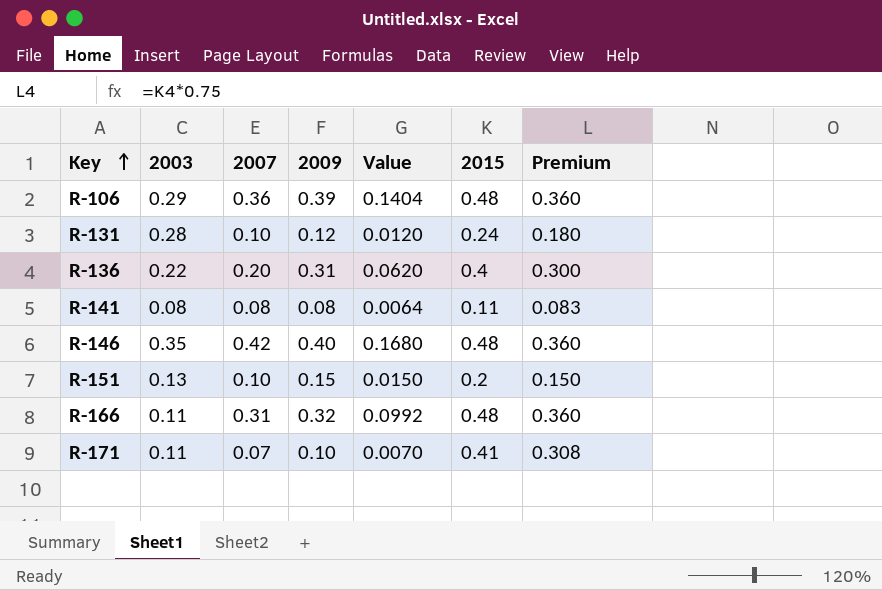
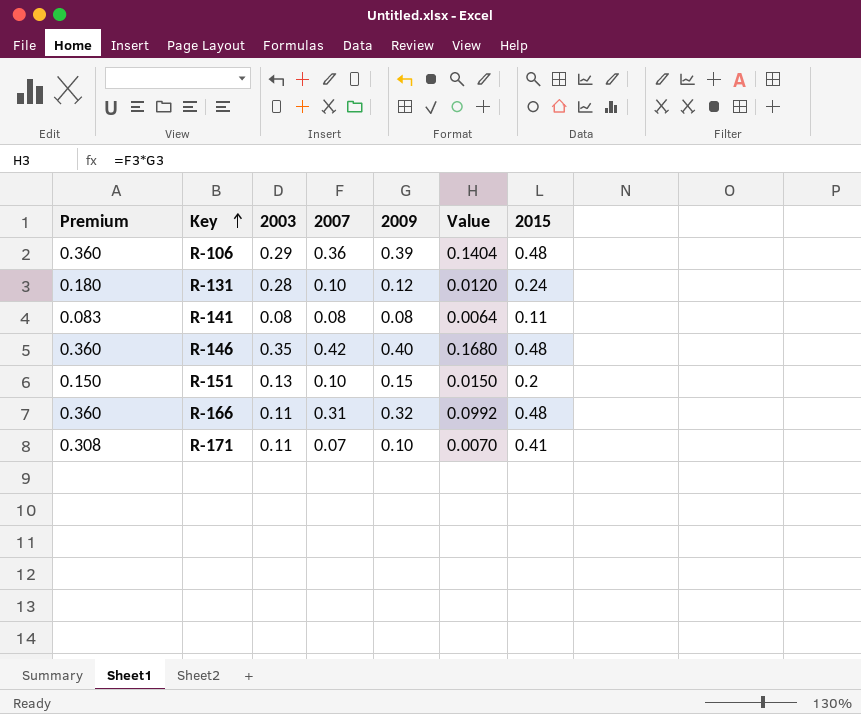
column Premium | position: 7 -> 1
row R-136: 0.22 | 0.20 | 0.31 | 0.0620 | 0.4 | 0.300 -> none

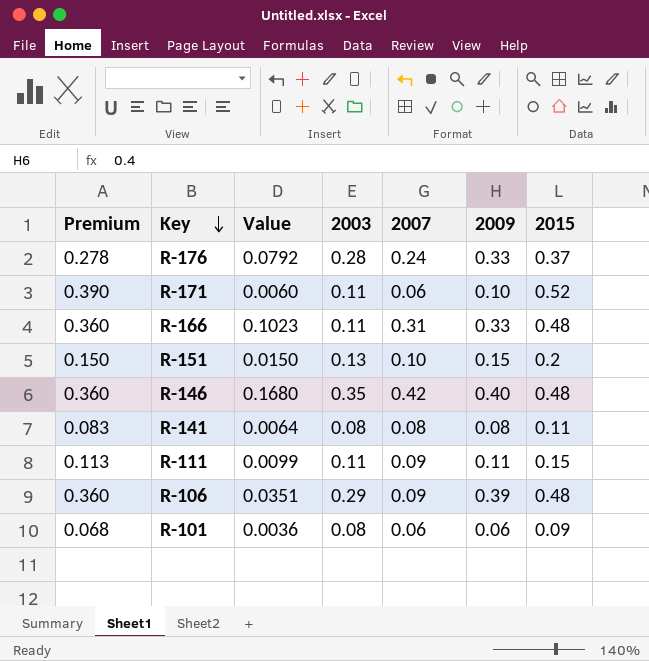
row order: Key ascending -> Key descending
column Value | position: 6 -> 3
row R-131: 0.180 | 0.28 | 0.10 | 0.12 | 0.0120 | 0.24 -> none
row R-176: none -> 0.278 | 0.0792 | 0.28 | 0.24 | 0.33 | 0.37
R-171 | Premium: 0.308 -> 0.390
R-171 | Value: 0.0070 -> 0.0060
R-171 | 2007: 0.07 -> 0.06
R-171 | 2015: 0.41 -> 0.52
R-166 | Value: 0.0992 -> 0.1023
R-166 | 2009: 0.32 -> 0.33
row R-111: none -> 0.113 | 0.0099 | 0.11 | 0.09 | 0.11 | 0.15
R-106 | Value: 0.1404 -> 0.0351
R-106 | 2007: 0.36 -> 0.09
row R-101: none -> 0.068 | 0.0036 | 0.08 | 0.06 | 0.06 | 0.09

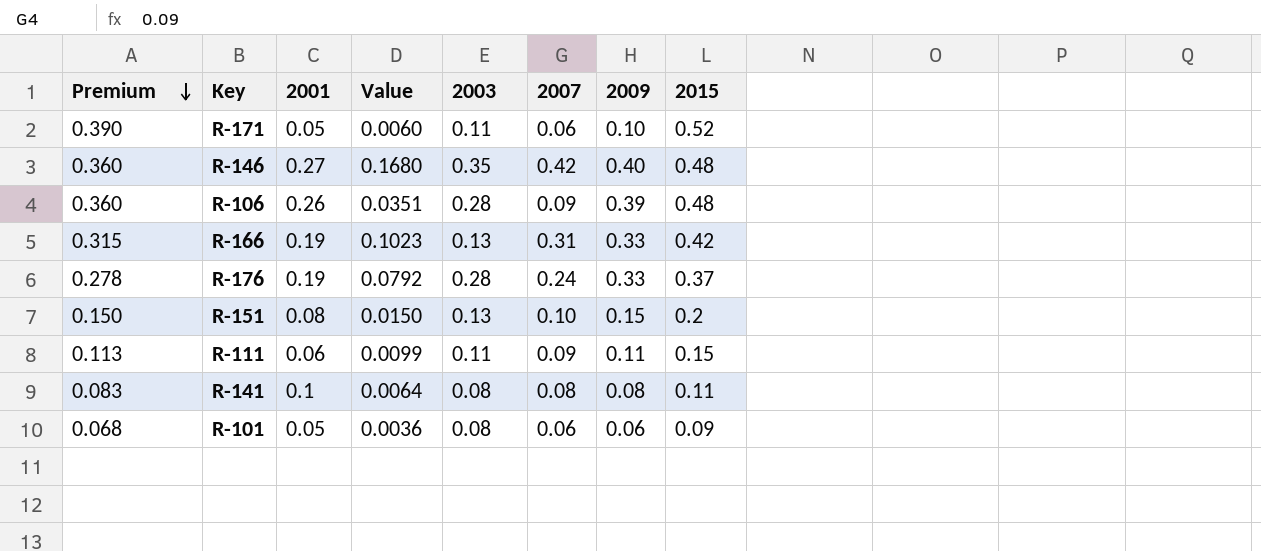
row order: Key descending -> Premium descending
column 2001 | position: none -> 3
R-106 | 2003: 0.29 -> 0.28
R-166 | Premium: 0.360 -> 0.315
R-166 | 2003: 0.11 -> 0.13
R-166 | 2015: 0.48 -> 0.42

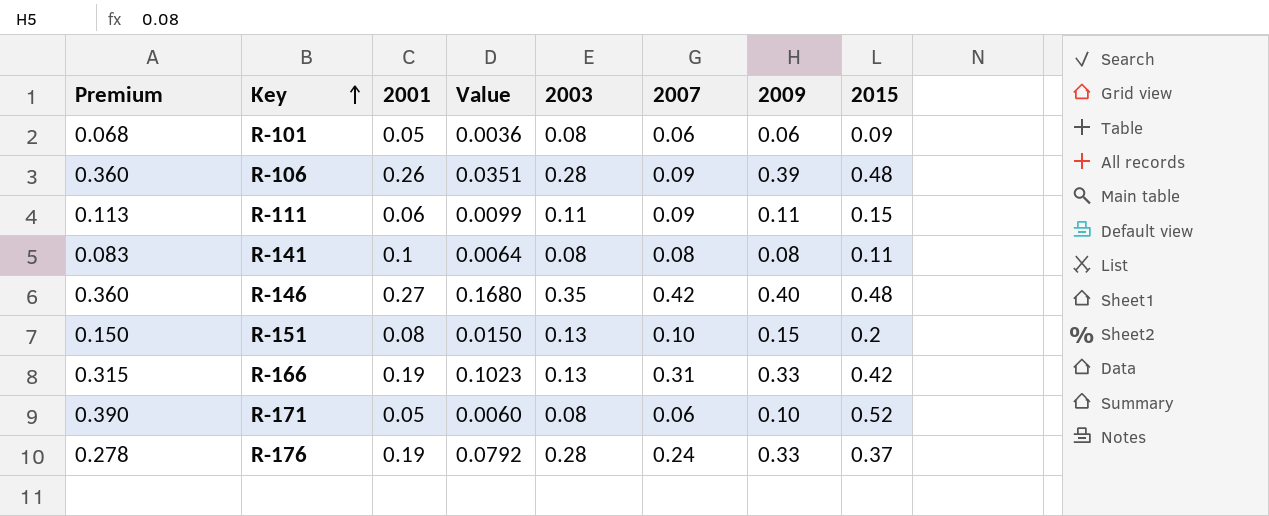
row order: Premium descending -> Key ascending
R-171 | 2003: 0.11 -> 0.08

